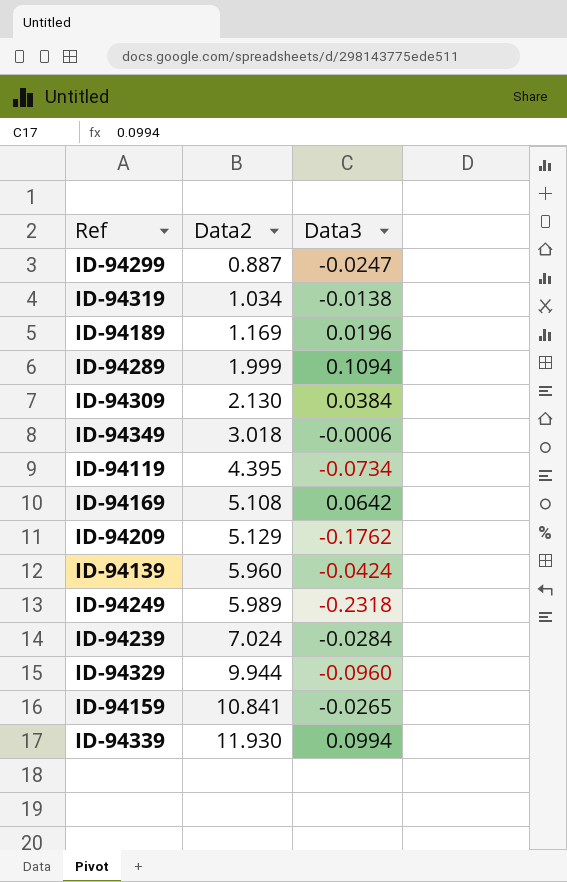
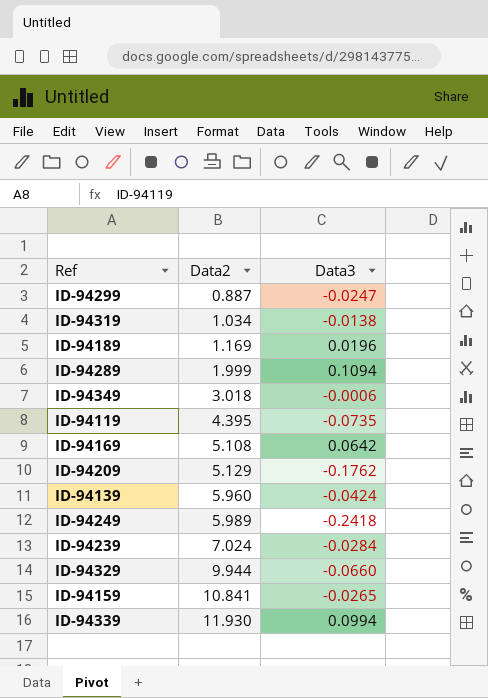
row ID-94309: 2.130 | 0.0384 -> none
ID-94119 | Data3: -0.0734 -> -0.0735
ID-94249 | Data3: -0.2318 -> -0.2418
ID-94329 | Data3: -0.0960 -> -0.0660

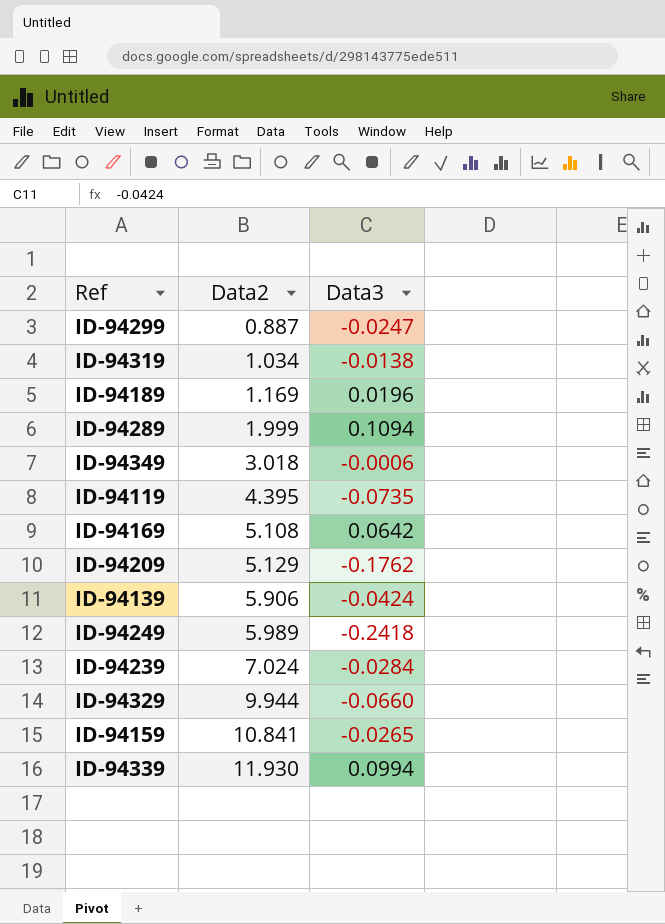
ID-94139 | Data2: 5.960 -> 5.906

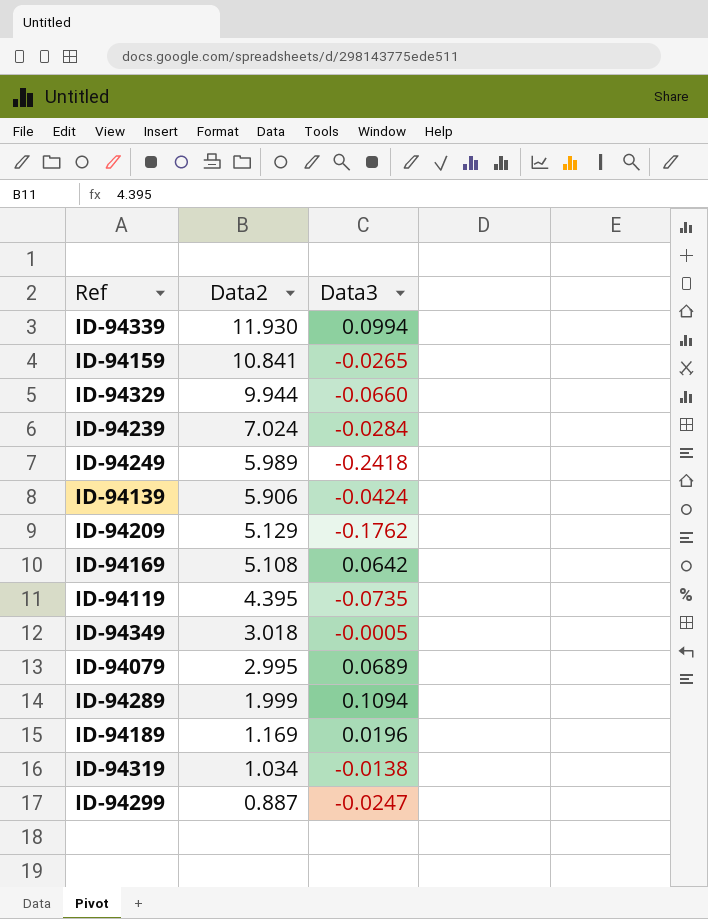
row order: Data2 ascending -> Data2 descending
ID-94349 | Data3: -0.0006 -> -0.0005
row ID-94079: none -> 2.995 | 0.0689

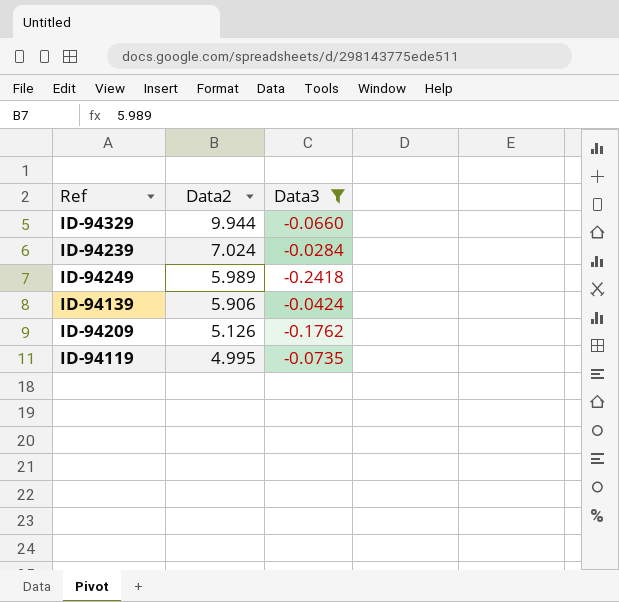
filter: none -> Data3 <= -0.0284
ID-94209 | Data2: 5.129 -> 5.126
ID-94119 | Data2: 4.395 -> 4.995

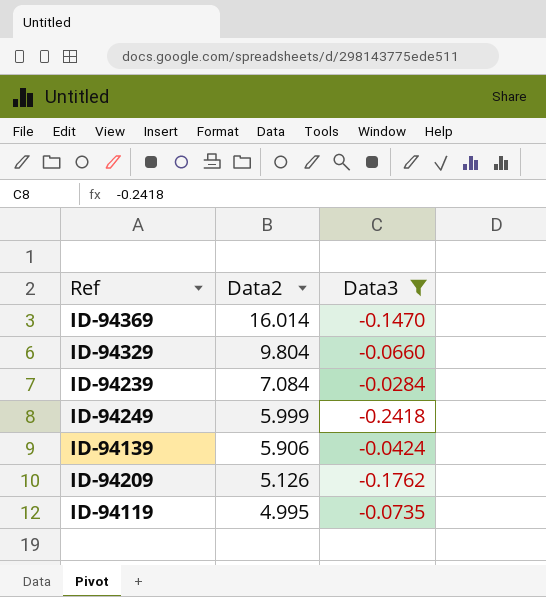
row ID-94369: none -> 16.014 | -0.1470
ID-94329 | Data2: 9.944 -> 9.804
ID-94239 | Data2: 7.024 -> 7.084
ID-94249 | Data2: 5.989 -> 5.999

